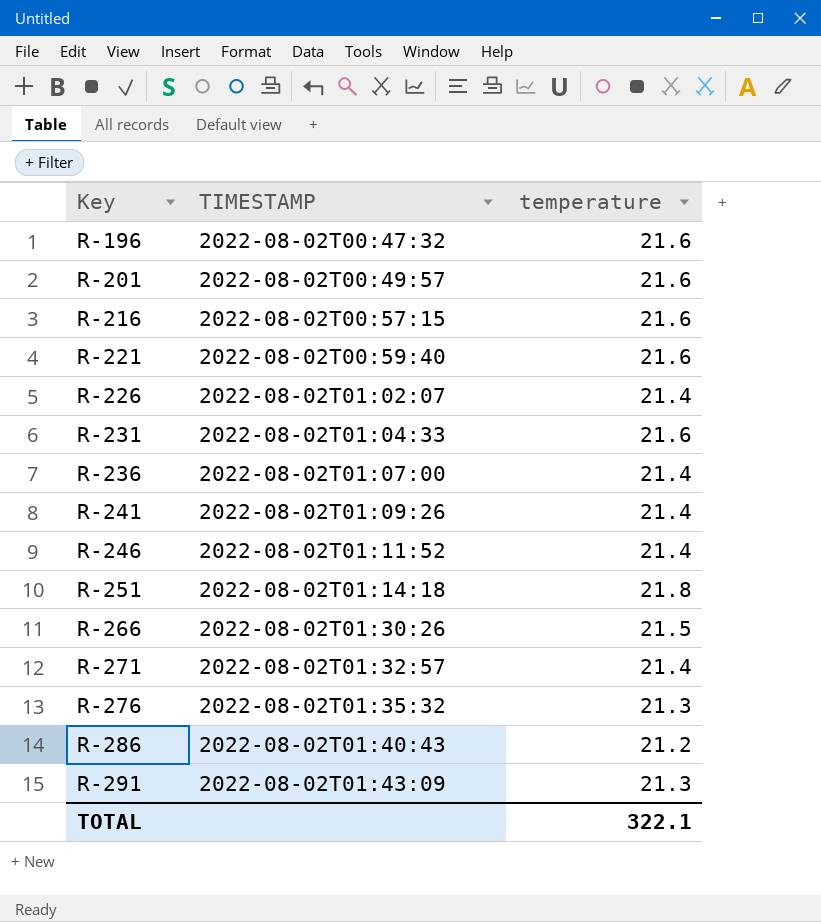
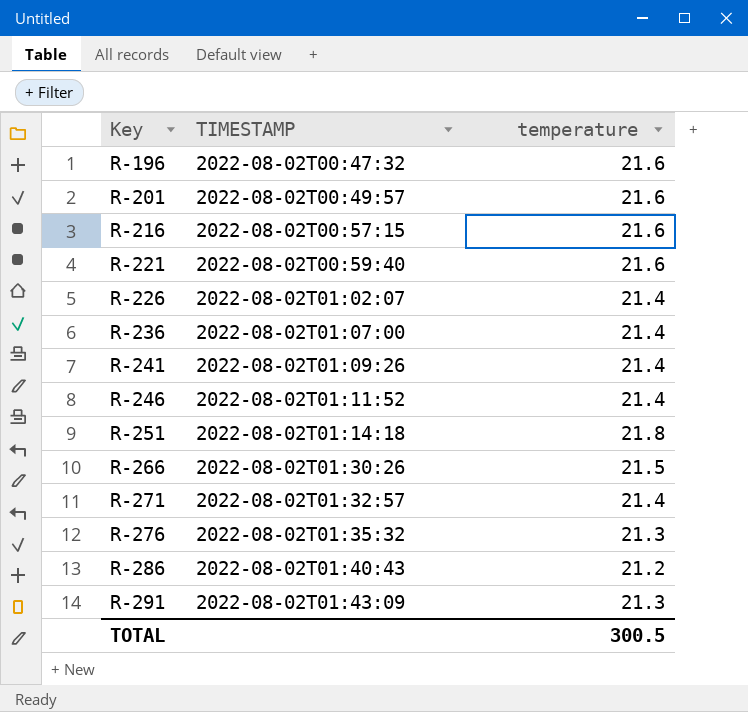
row R-231: 2022-08-02T01:04:33 | 21.6 -> none
TOTAL | temperature: 322.1 -> 300.5

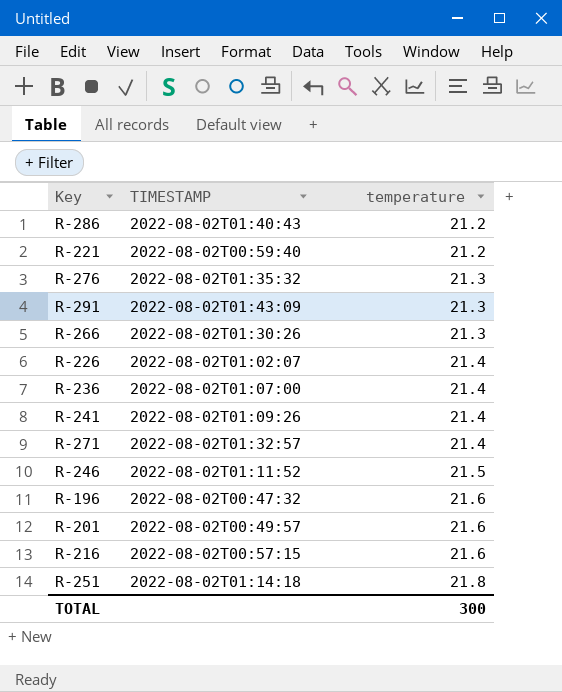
row order: Key ascending -> temperature ascending
R-221 | temperature: 21.6 -> 21.2
R-266 | temperature: 21.5 -> 21.3
R-246 | temperature: 21.4 -> 21.5
TOTAL | temperature: 300.5 -> 300

